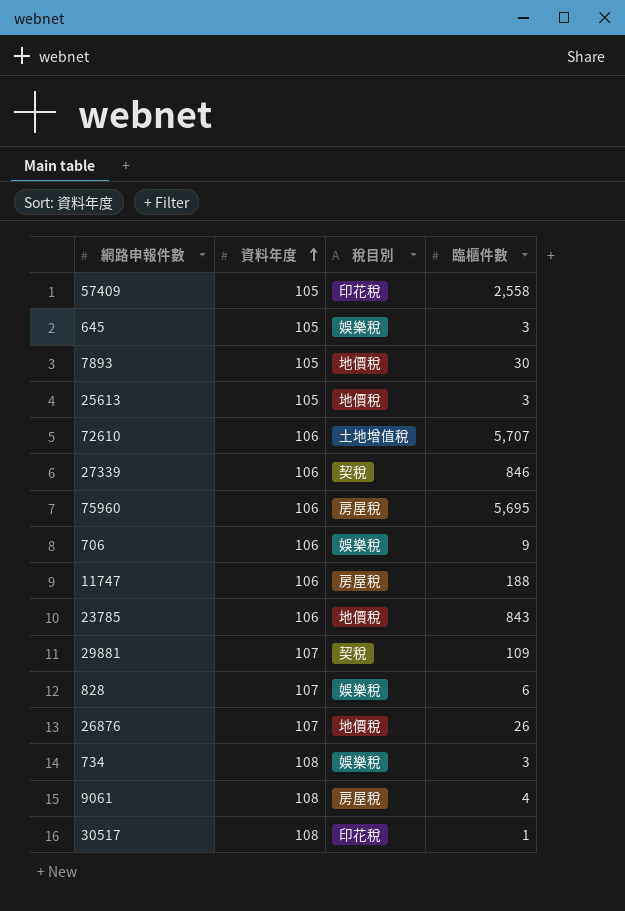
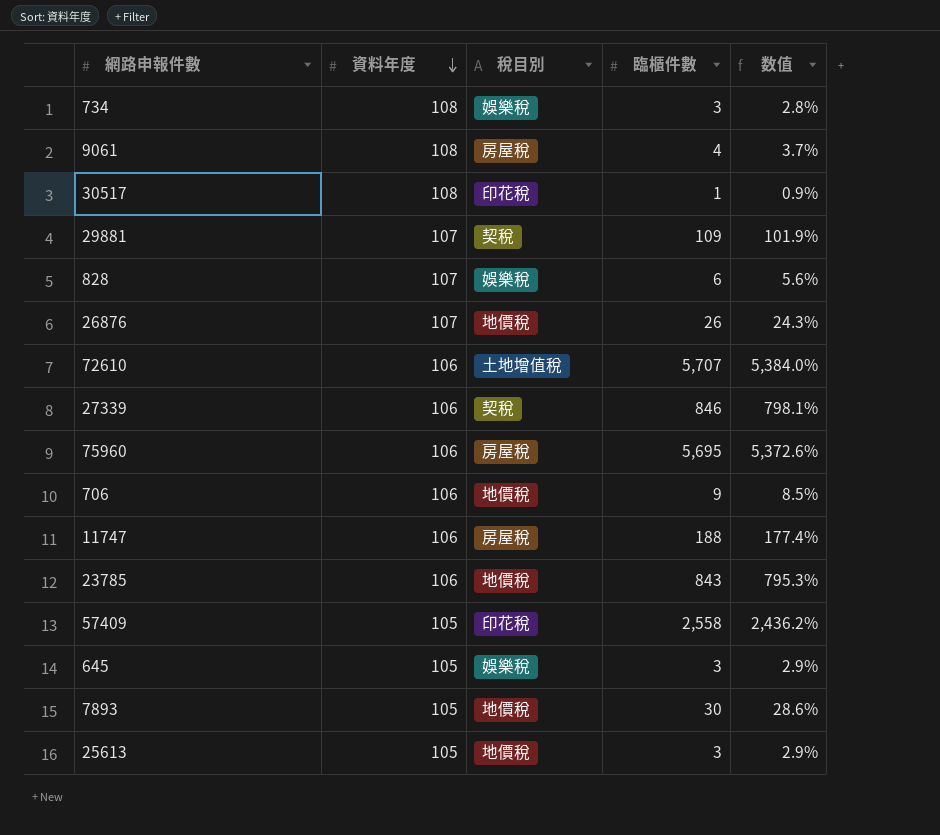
row order: 資料年度 ascending -> 資料年度 descending
column 数值 | formula: none -> [臨櫃件數] / [資料年度]
706 | 稅目別: 娛樂稅 -> 地價稅

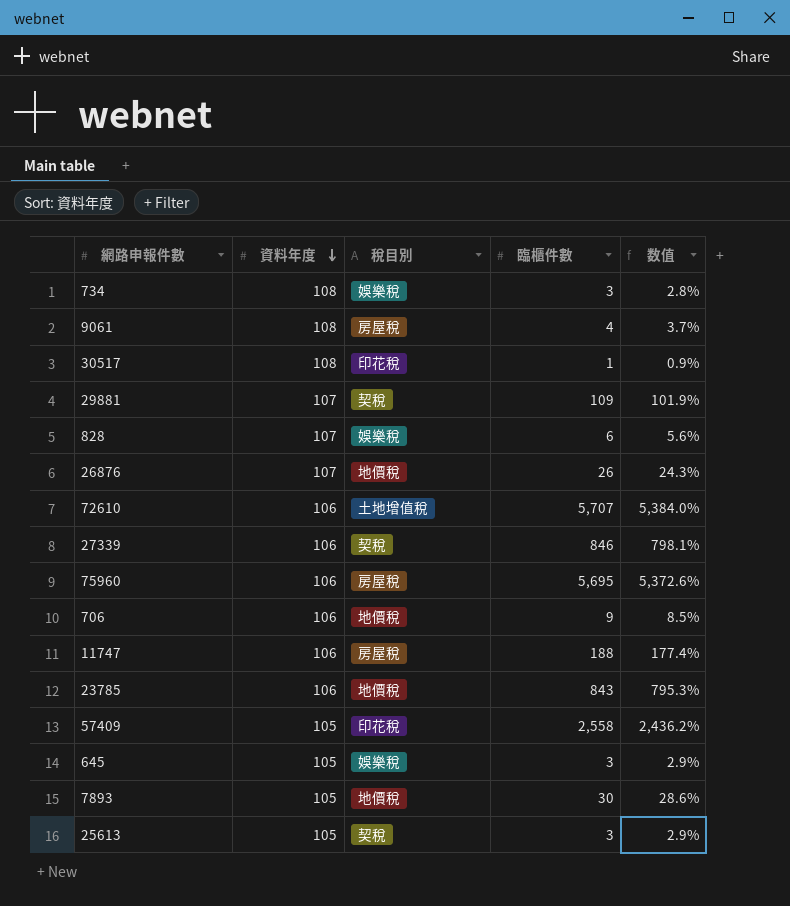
25613 | 稅目別: 地價稅 -> 契稅

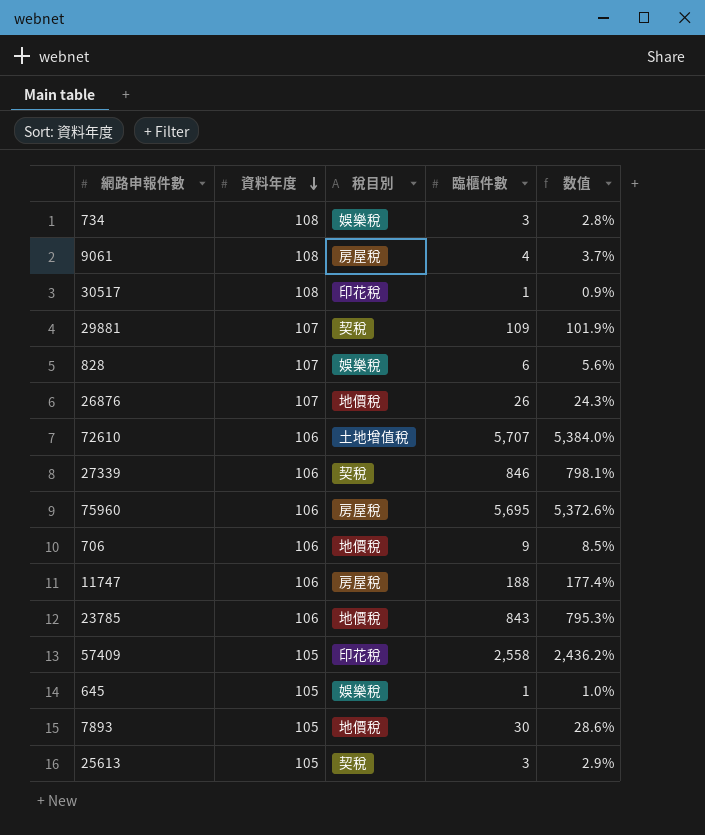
645 | 臨櫃件數: 3 -> 1
645 | 数值: 2.9% -> 1.0%

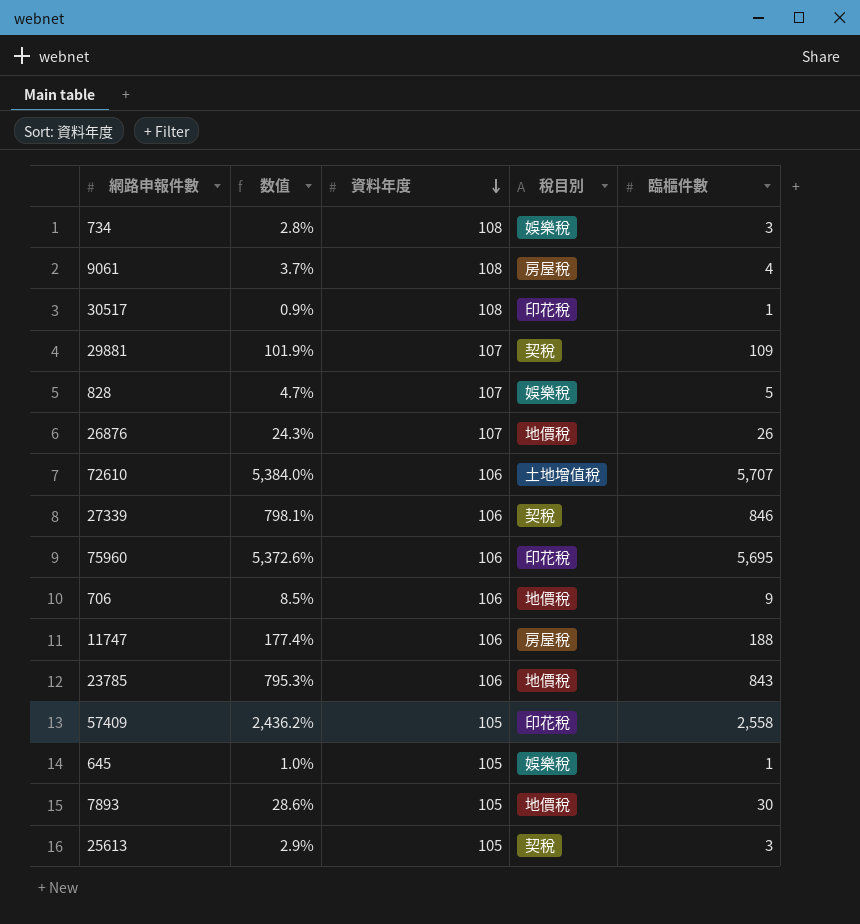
column 数值 | position: 5 -> 2
828 | 数值: 5.6% -> 4.7%
828 | 臨櫃件數: 6 -> 5
75960 | 稅目別: 房屋稅 -> 印花稅

